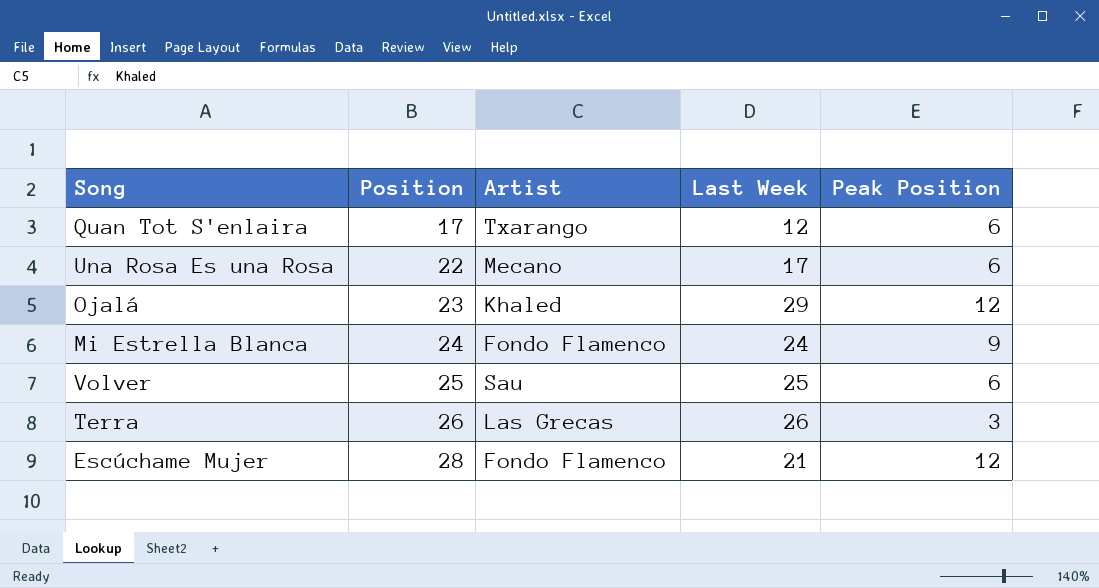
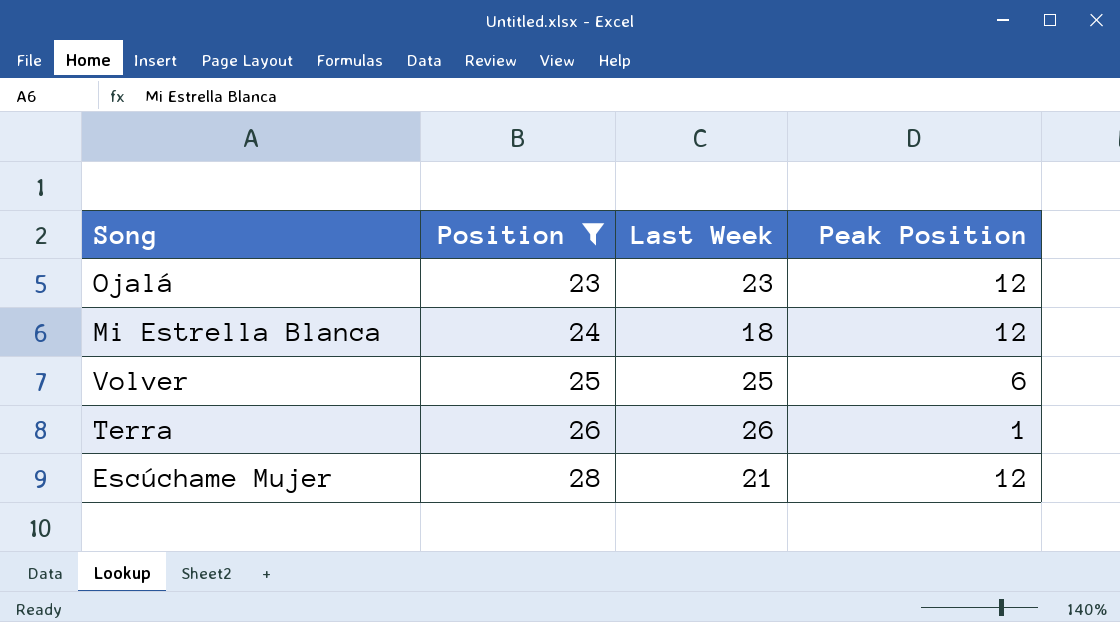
filter: none -> Position >= 23
column Artist | position: 3 -> none
Ojalá | Last Week: 29 -> 23
Mi Estrella Blanca | Last Week: 24 -> 18
Mi Estrella Blanca | Peak Position: 9 -> 12
Terra | Peak Position: 3 -> 1

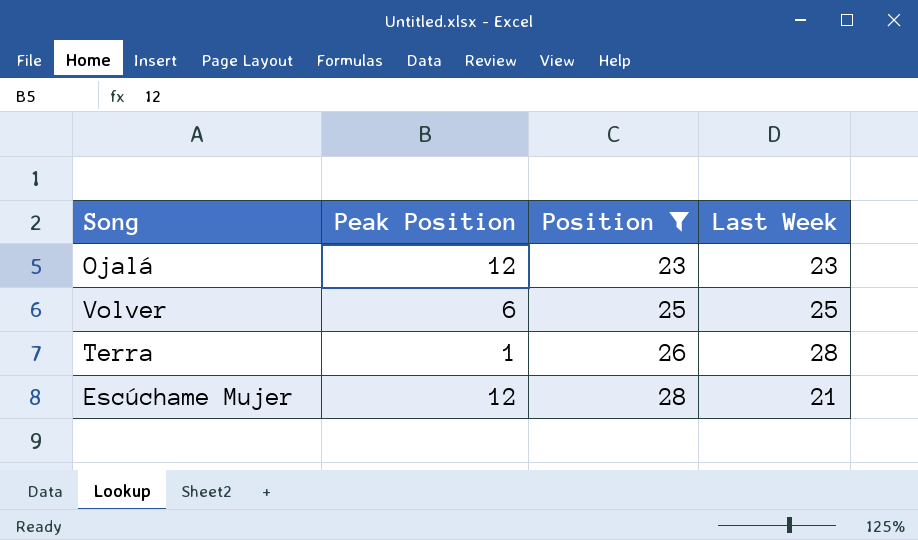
column Peak Position | position: 4 -> 2
row Mi Estrella Blanca: 24 | 18 | 12 -> none
Terra | Last Week: 26 -> 28

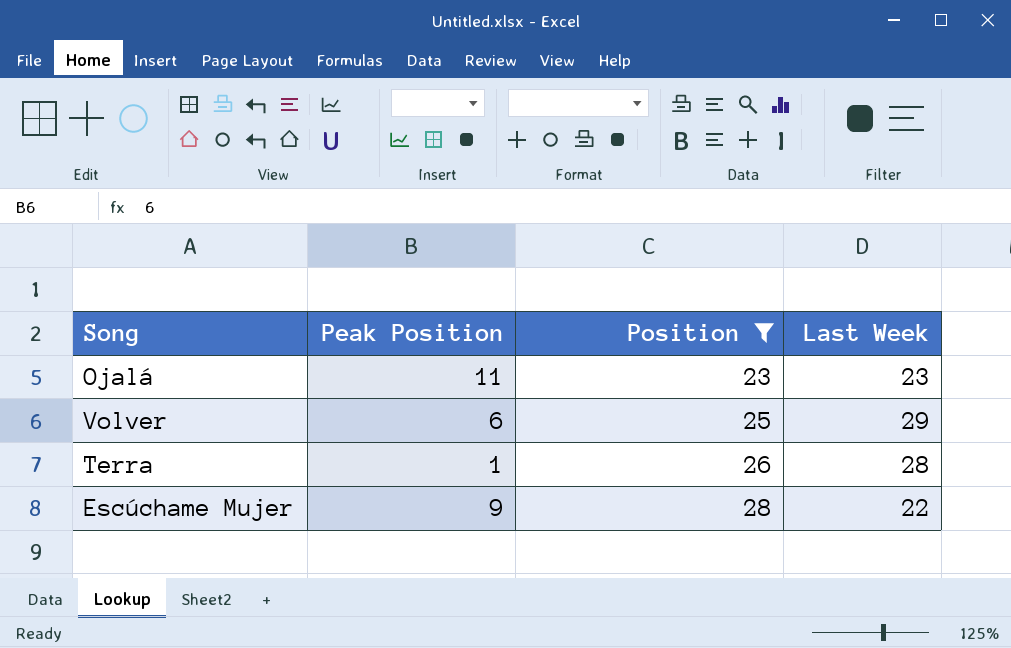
Ojalá | Peak Position: 12 -> 11
Volver | Last Week: 25 -> 29
Escúchame Mujer | Peak Position: 12 -> 9
Escúchame Mujer | Last Week: 21 -> 22

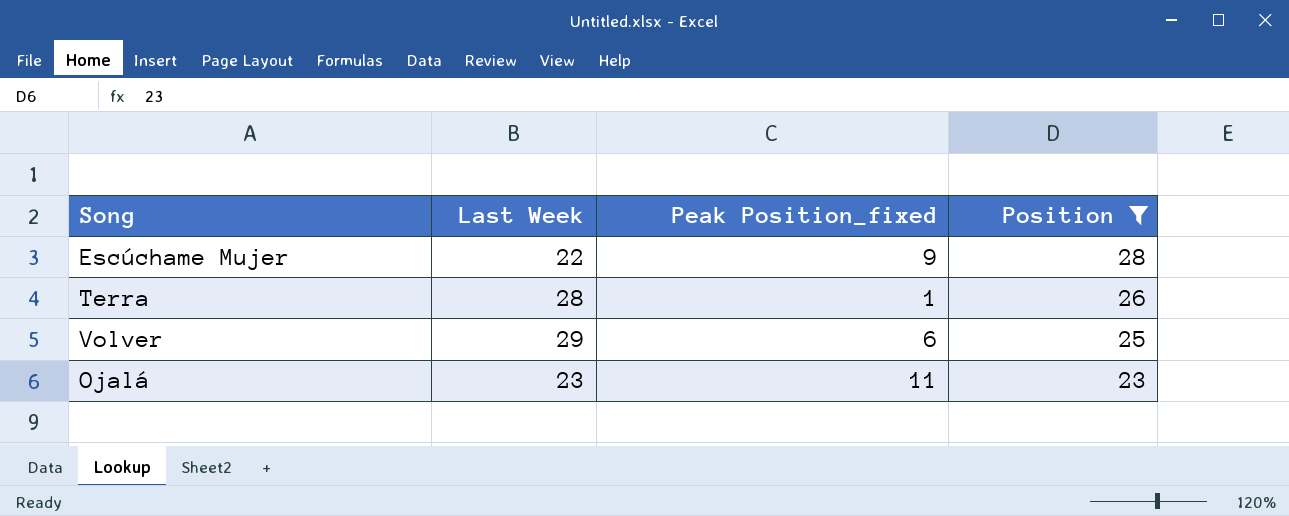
row order: Position ascending -> Position descending
column Last Week | position: 4 -> 2
column name: Peak Position -> Peak Position_fixed

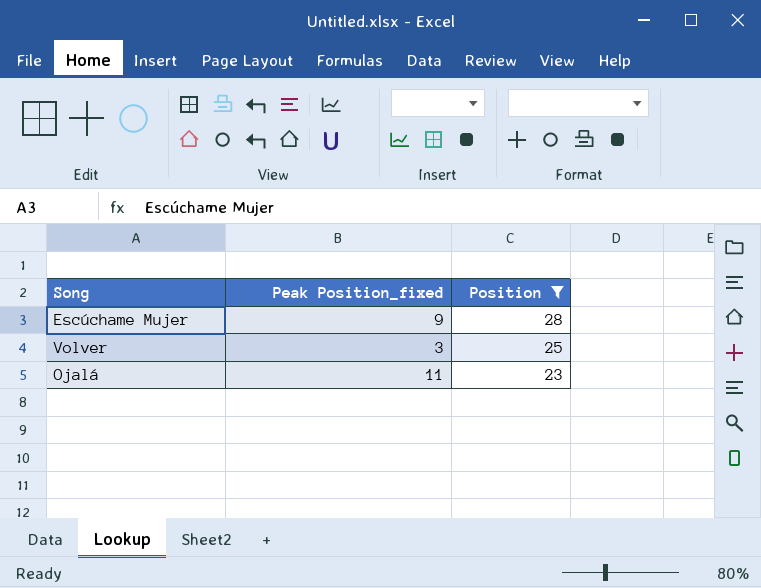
column Last Week | position: 2 -> none
row Terra: 28 | 1 | 26 -> none
Volver | Peak Position_fixed: 6 -> 3

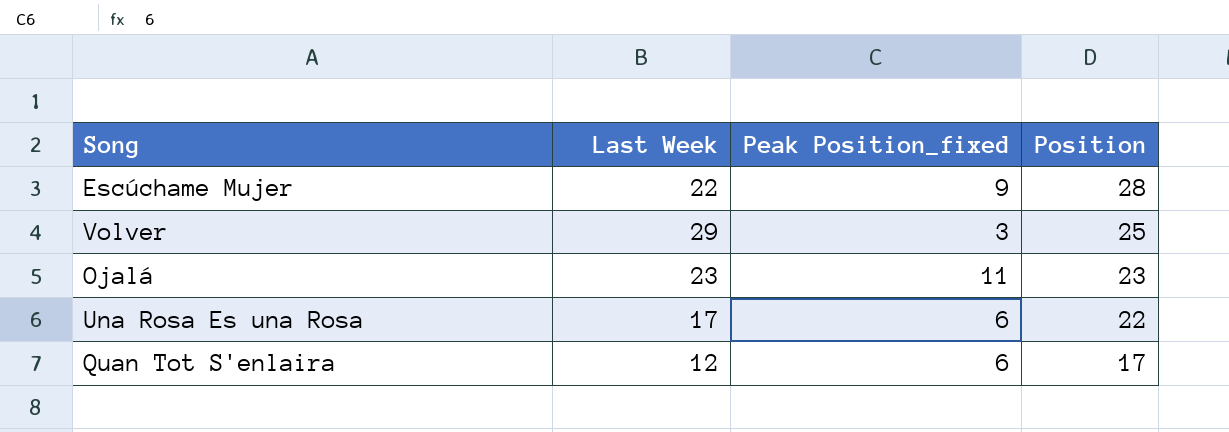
filter: Position >= 23 -> none
column Last Week | position: none -> 2

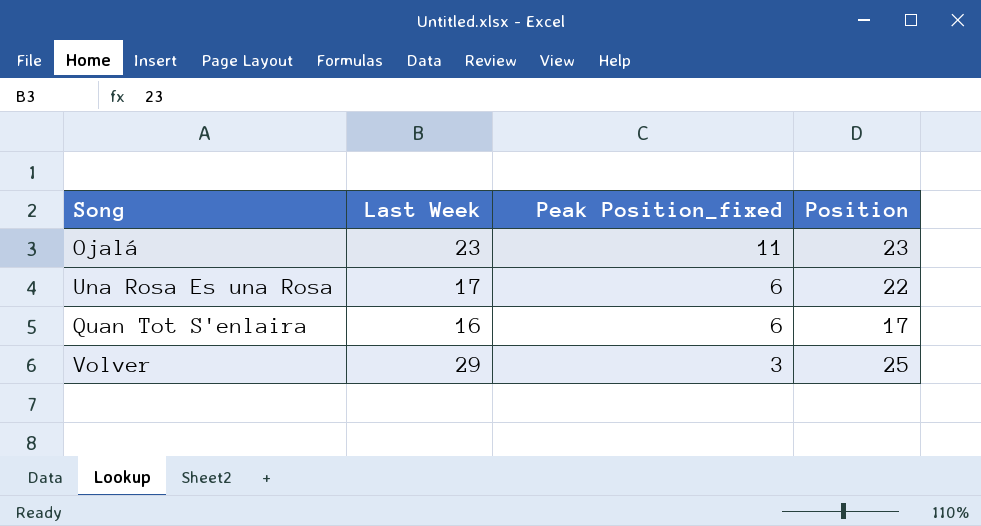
row order: Position descending -> Peak Position_fixed descending
row Escúchame Mujer: 22 | 9 | 28 -> none
Quan Tot S'enlaira | Last Week: 12 -> 16

